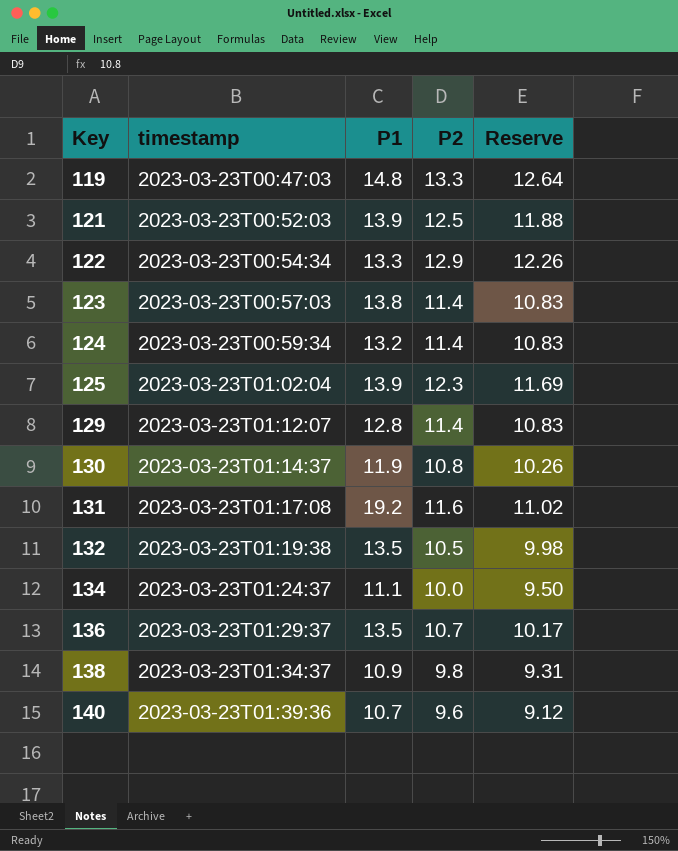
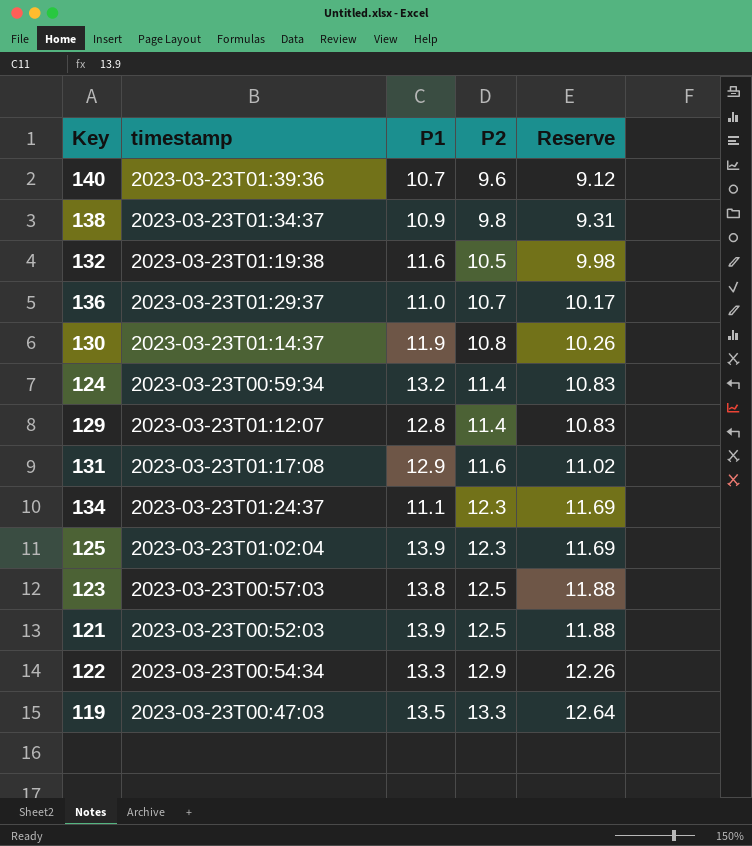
row order: Key ascending -> P2 ascending
132 | P1: 13.5 -> 11.6
136 | P1: 13.5 -> 11.0
131 | P1: 19.2 -> 12.9
134 | P2: 10.0 -> 12.3
134 | Reserve: 9.50 -> 11.69
123 | P2: 11.4 -> 12.5
123 | Reserve: 10.83 -> 11.88
119 | P1: 14.8 -> 13.5

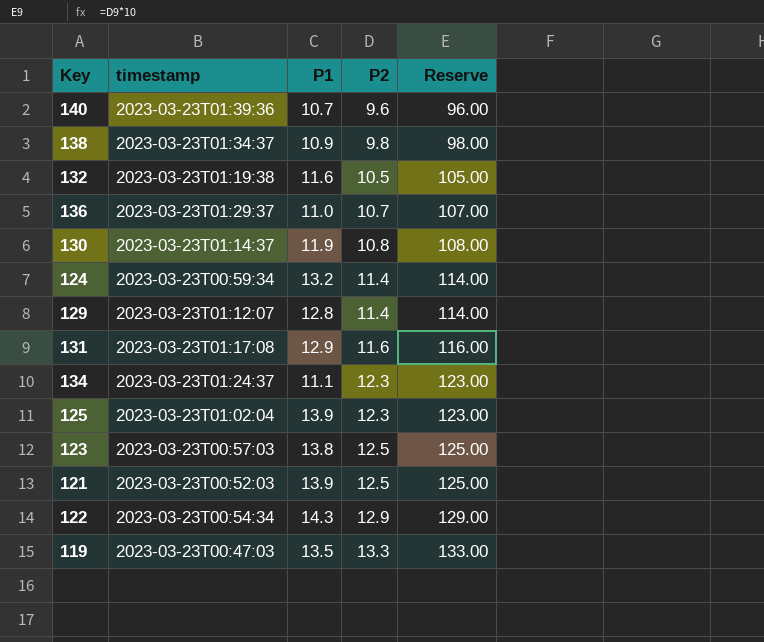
column Reserve | formula: [P2] * 0.95 -> [P2] * 10
122 | P1: 13.3 -> 14.3

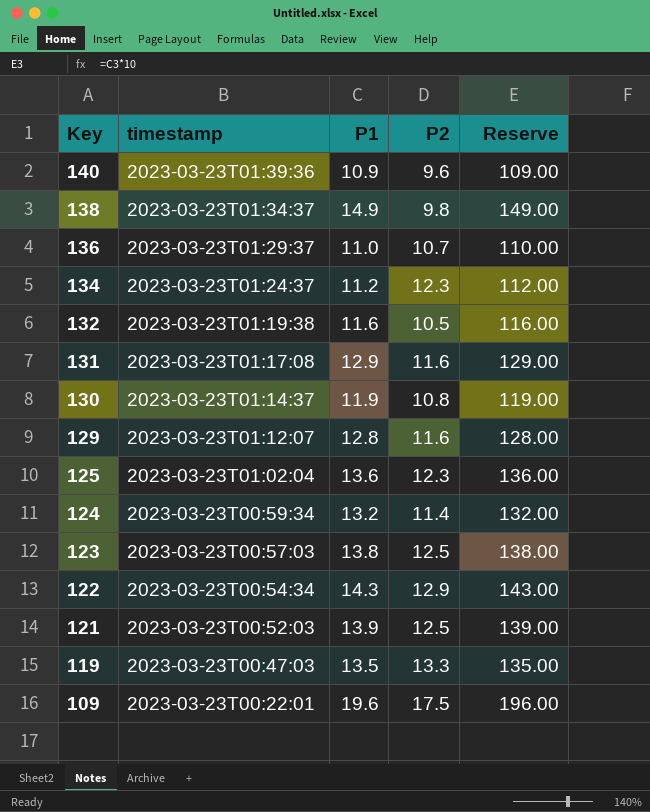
row order: P2 ascending -> Key descending
column Reserve | formula: [P2] * 10 -> [P1] * 10
140 | P1: 10.7 -> 10.9
138 | P1: 10.9 -> 14.9
134 | P1: 11.1 -> 11.2
129 | P2: 11.4 -> 11.6
125 | P1: 13.9 -> 13.6
row 109: none -> 2023-03-23T00:22:01 | 19.6 | 17.5 | 196.00

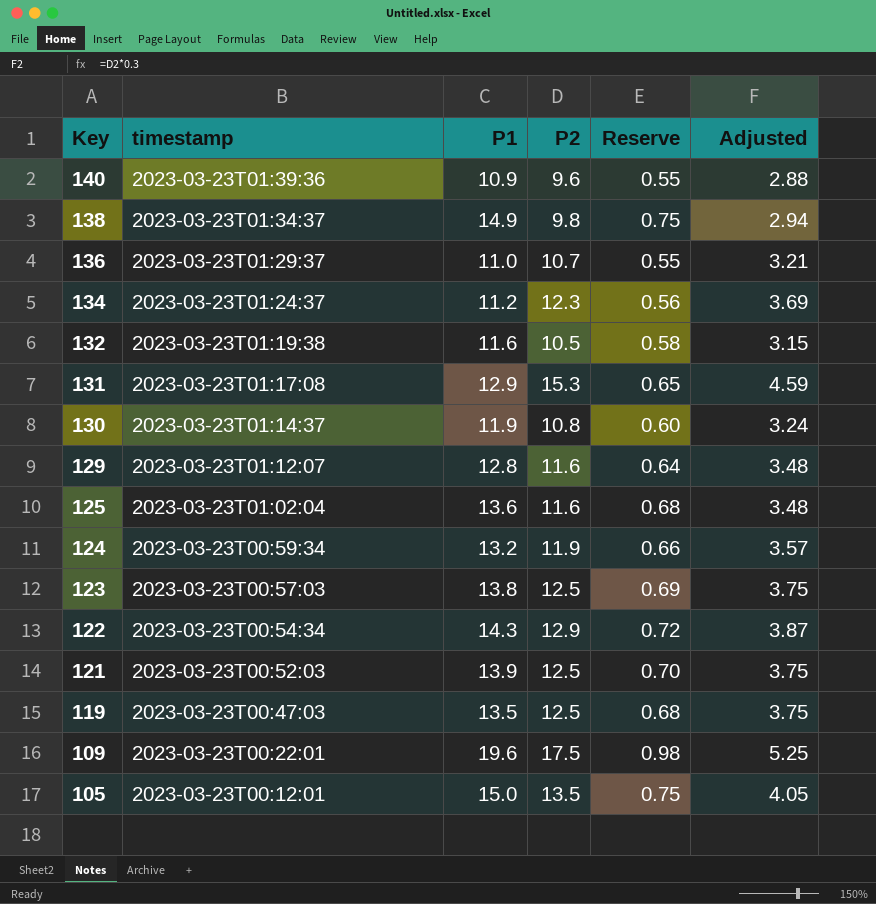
column Reserve | formula: [P1] * 10 -> [P1] * 0.05
column Adjusted | formula: none -> [P2] * 0.3
131 | P2: 11.6 -> 15.3
125 | P2: 12.3 -> 11.6
124 | P2: 11.4 -> 11.9
119 | P2: 13.3 -> 12.5
row 105: none -> 2023-03-23T00:12:01 | 15.0 | 13.5 | 0.75 | 4.05

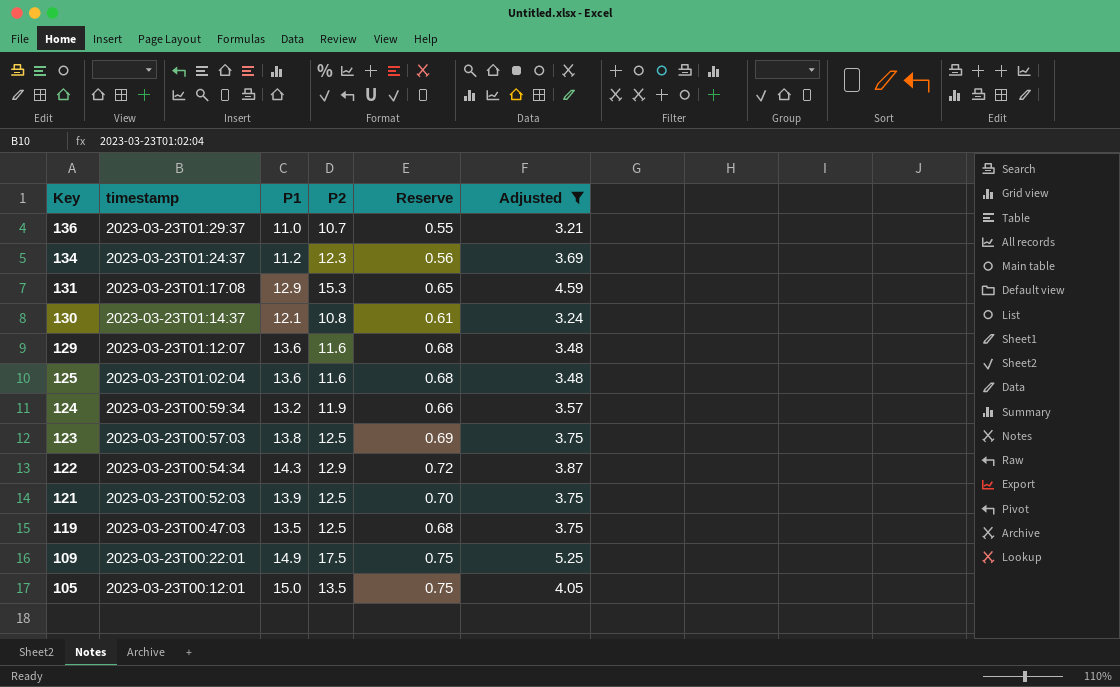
filter: none -> Adjusted >= 3.21
130 | P1: 11.9 -> 12.1
130 | Reserve: 0.60 -> 0.61
129 | P1: 12.8 -> 13.6
129 | Reserve: 0.64 -> 0.68
109 | P1: 19.6 -> 14.9
109 | Reserve: 0.98 -> 0.75

